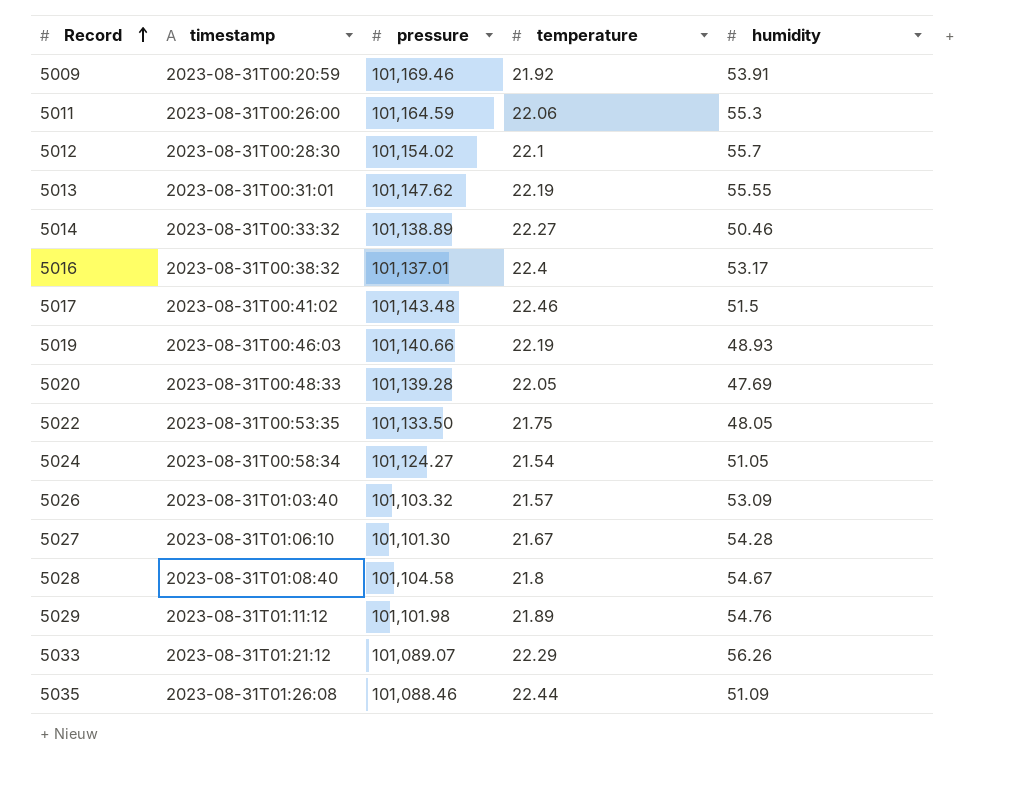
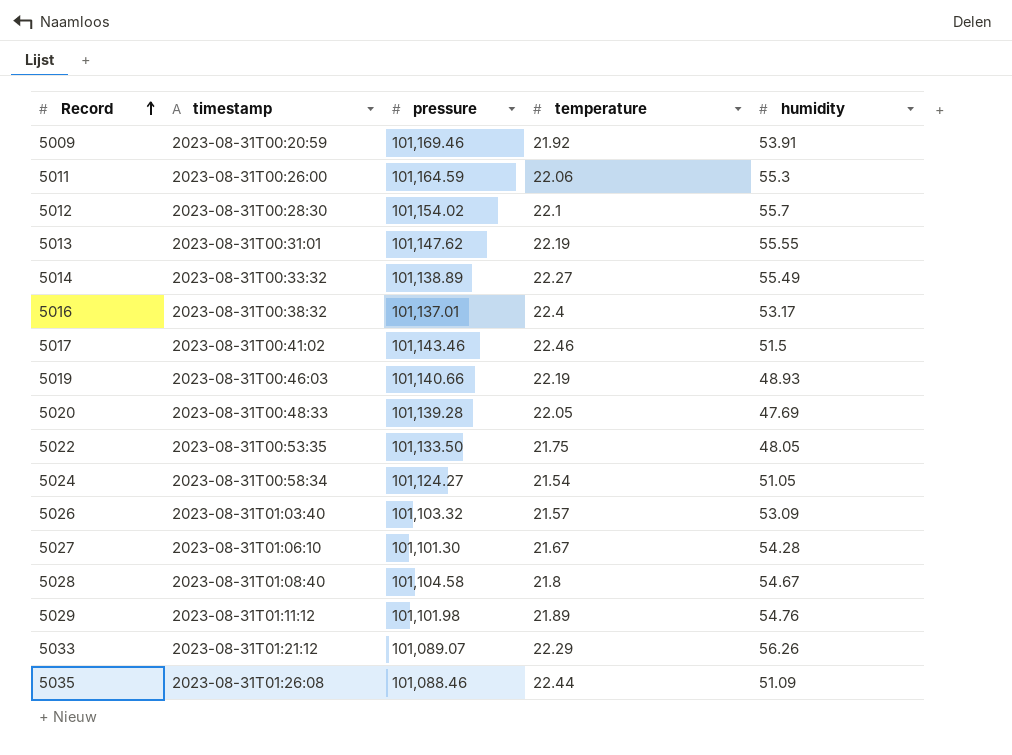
5014 | humidity: 50.46 -> 55.49
5017 | pressure: 101,143.48 -> 101,143.46

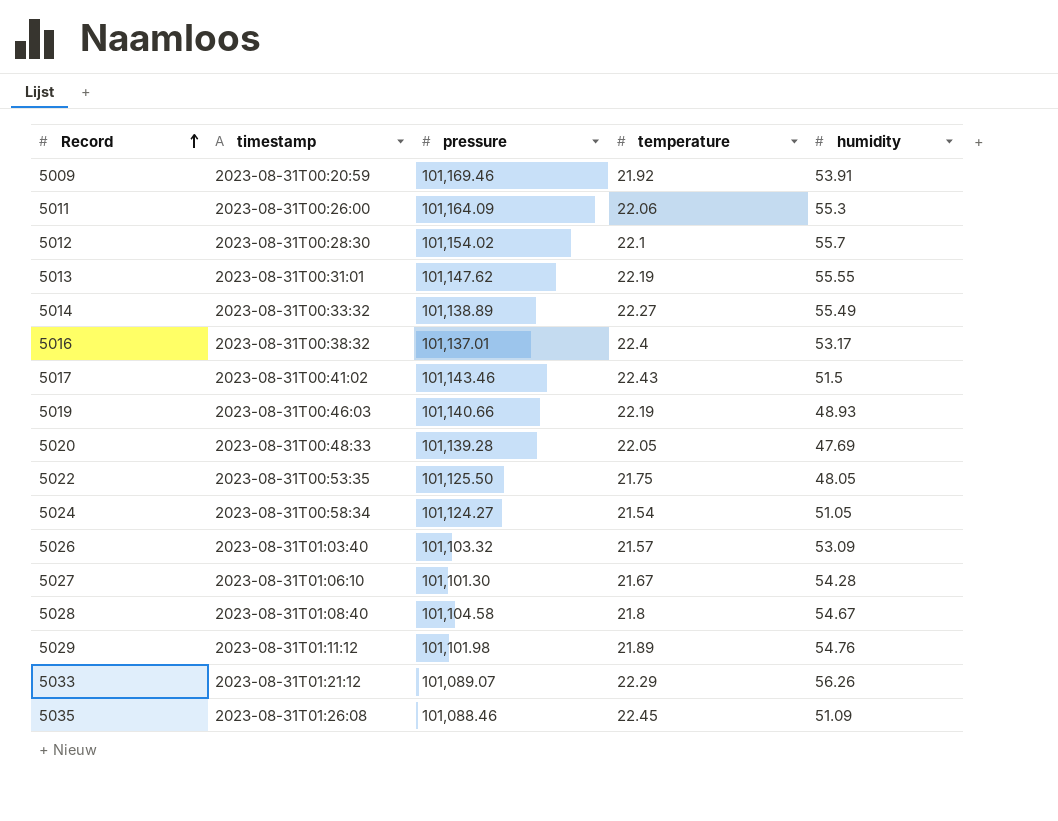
5011 | pressure: 101,164.59 -> 101,164.09
5017 | temperature: 22.46 -> 22.43
5022 | pressure: 101,133.50 -> 101,125.50
5035 | temperature: 22.44 -> 22.45

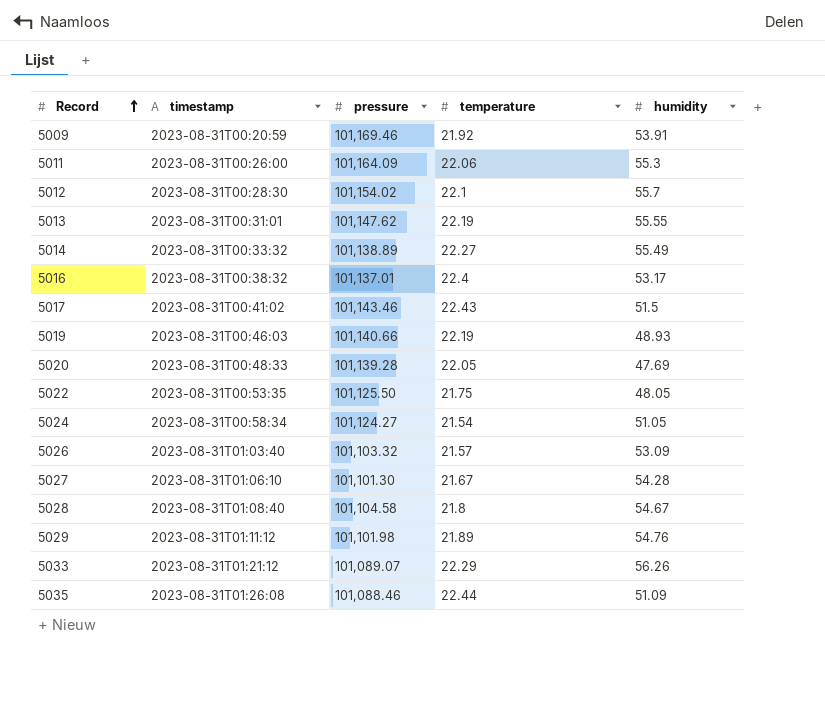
5035 | temperature: 22.45 -> 22.44

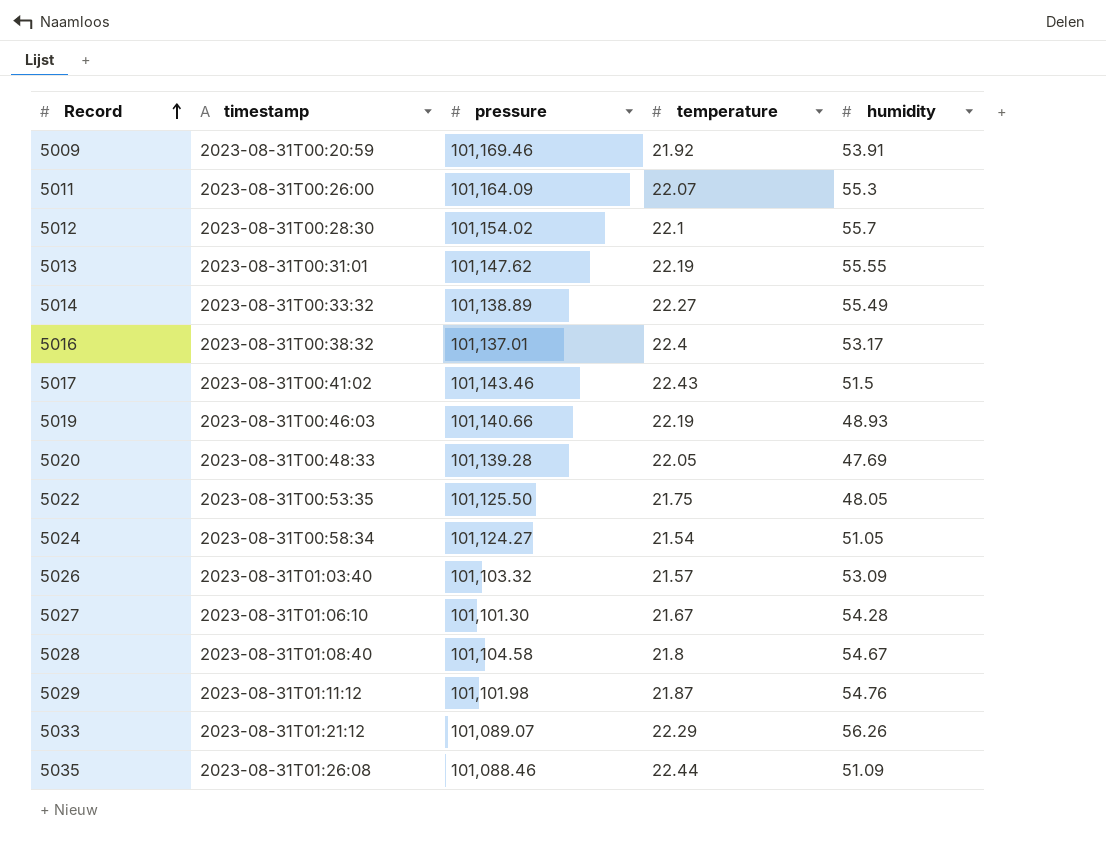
5011 | temperature: 22.06 -> 22.07
5029 | temperature: 21.89 -> 21.87

